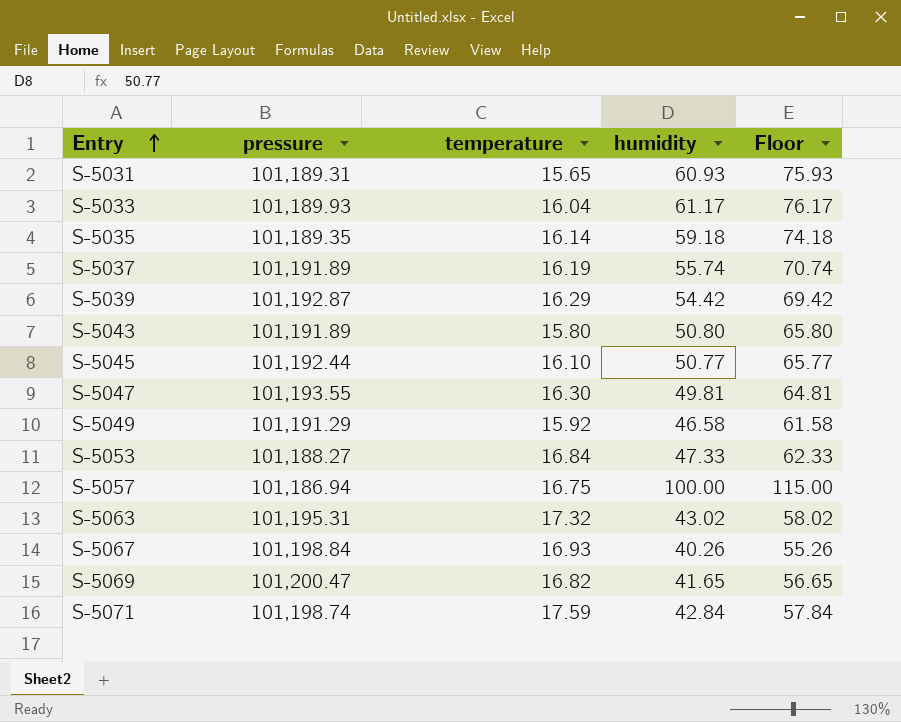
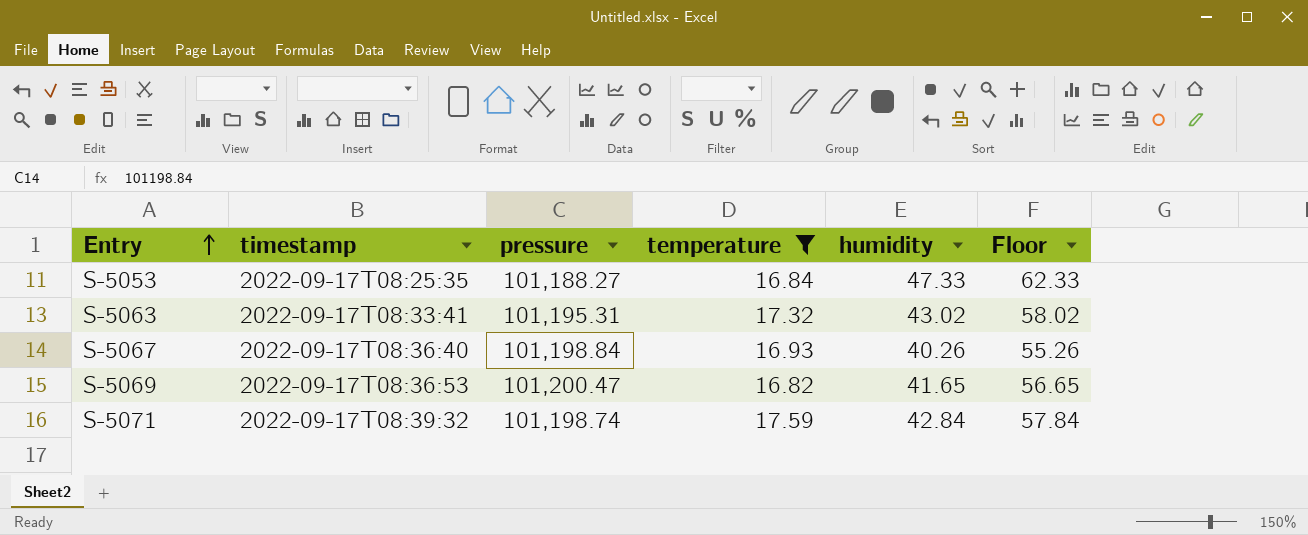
filter: none -> temperature >= 16.82
column timestamp | position: none -> 2

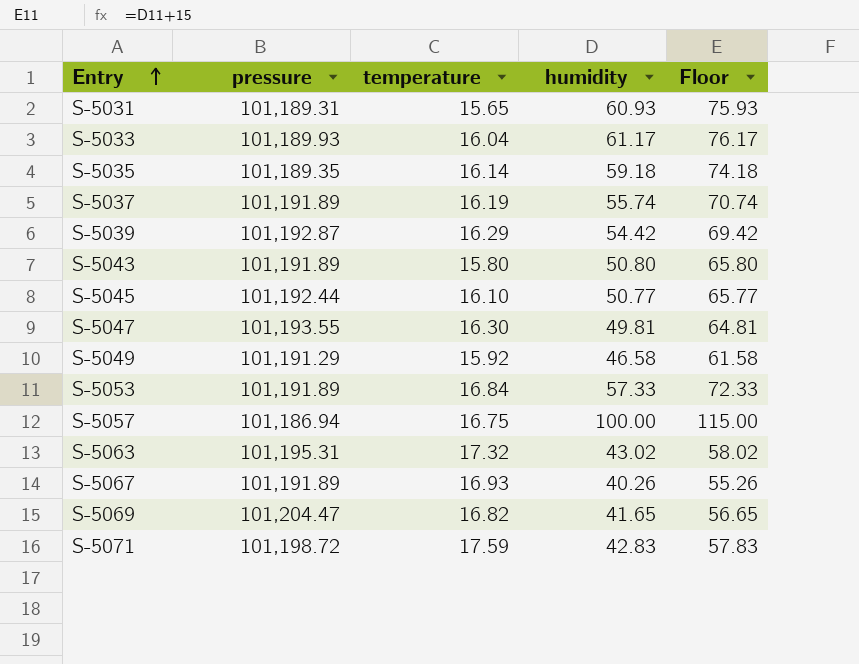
filter: temperature >= 16.82 -> none
column timestamp | position: 2 -> none
S-5053 | pressure: 101,188.27 -> 101,191.89
S-5053 | humidity: 47.33 -> 57.33
S-5053 | Floor: 62.33 -> 72.33
S-5067 | pressure: 101,198.84 -> 101,191.89
S-5069 | pressure: 101,200.47 -> 101,204.47
S-5071 | pressure: 101,198.74 -> 101,198.72
S-5071 | humidity: 42.84 -> 42.83
S-5071 | Floor: 57.84 -> 57.83

